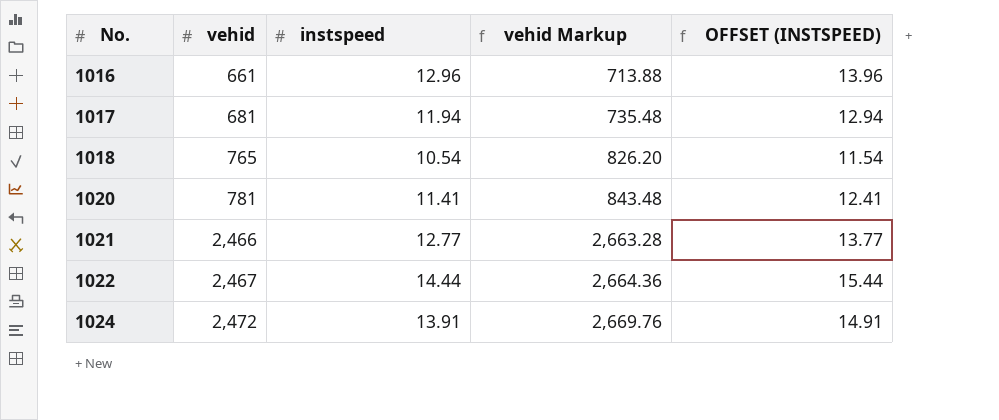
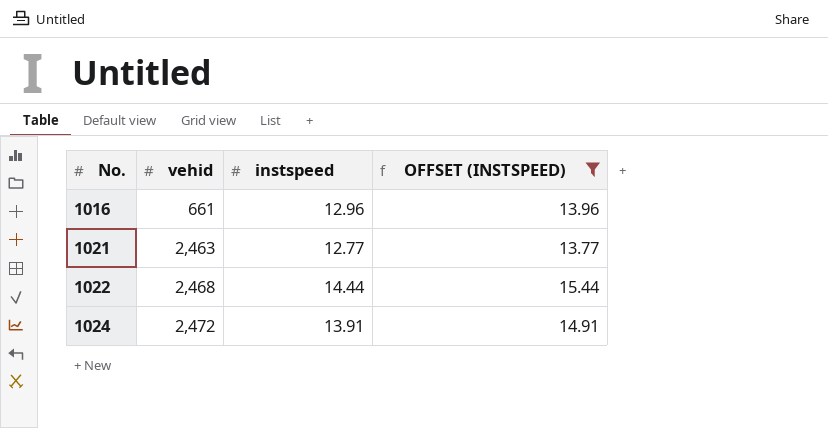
filter: none -> OFFSET (INSTSPEED) >= 13.77
column vehid Markup | formula: [vehid] * 1.08 -> none
1021 | vehid: 2,466 -> 2,463
1022 | vehid: 2,467 -> 2,468

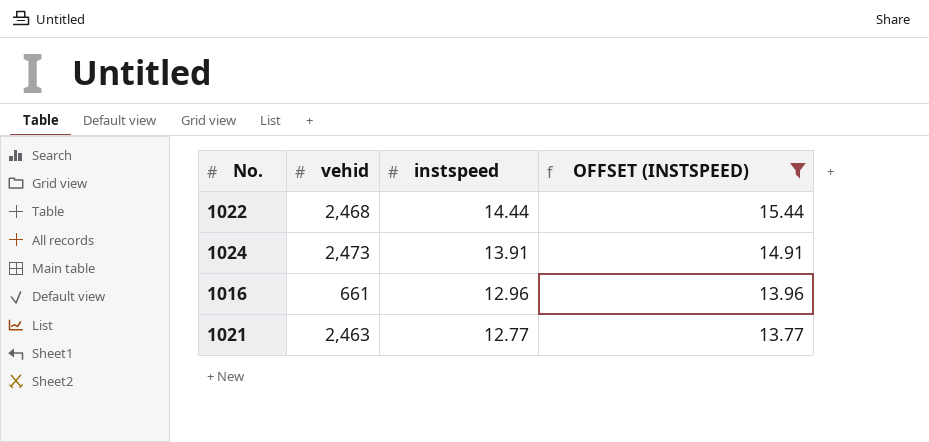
row order: No. ascending -> instspeed descending
1024 | vehid: 2,472 -> 2,473

